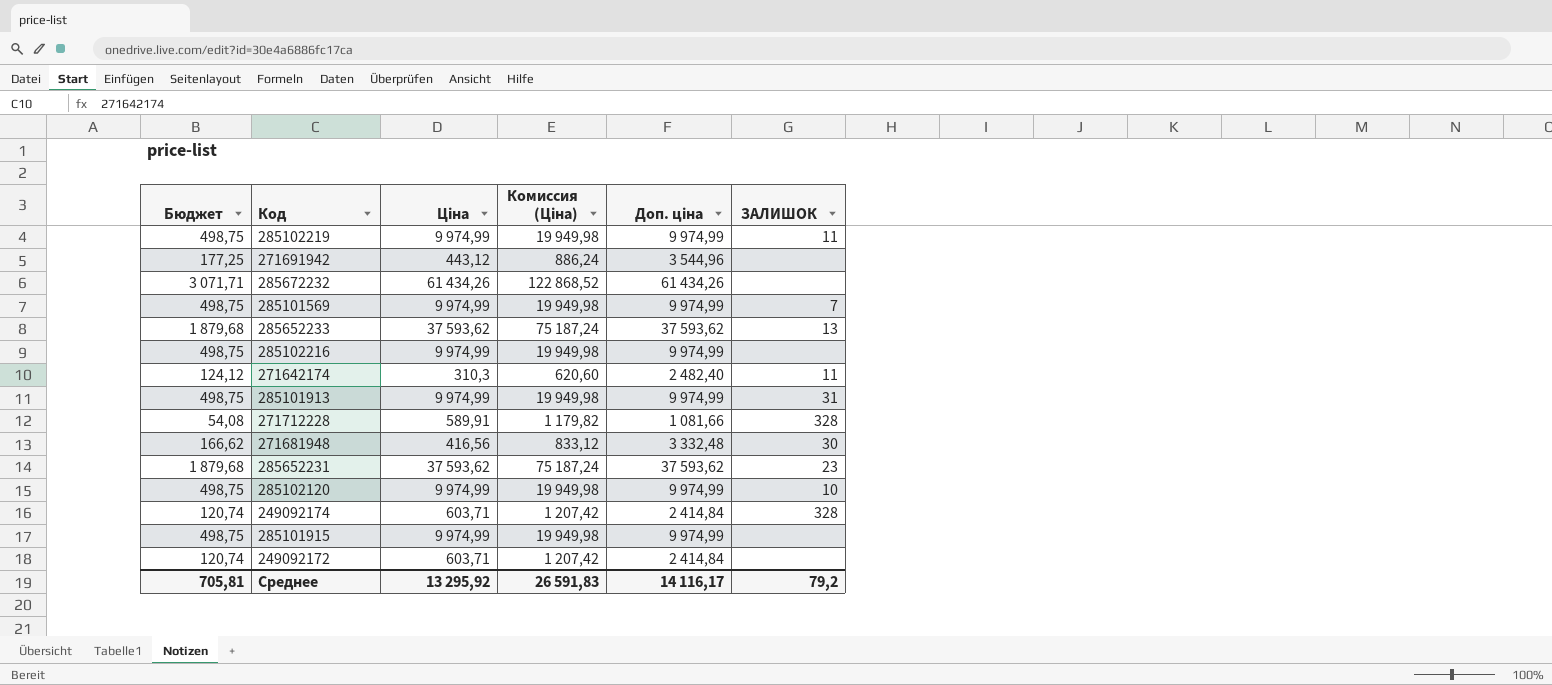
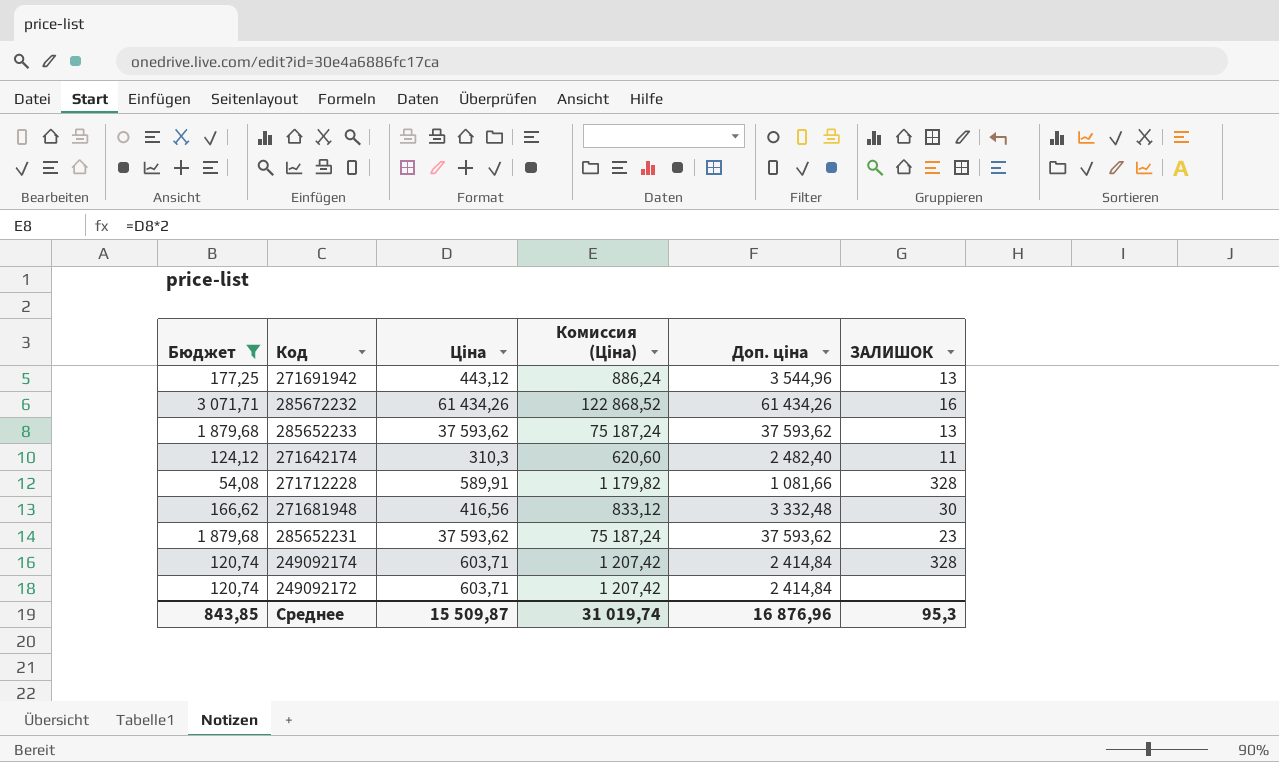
filter: none -> Бюджет != 498,75
271691942 | ЗАЛИШОК: none -> 13
285672232 | ЗАЛИШОК: none -> 16
Среднее | Бюджет: 705,81 -> 843,85
Среднее | Ціна: 13 295,92 -> 15 509,87
Среднее | Комиссия (Ціна): 26 591,83 -> 31 019,74
Среднее | Доп. ціна: 14 116,17 -> 16 876,96
Среднее | ЗАЛИШОК: 79,2 -> 95,3

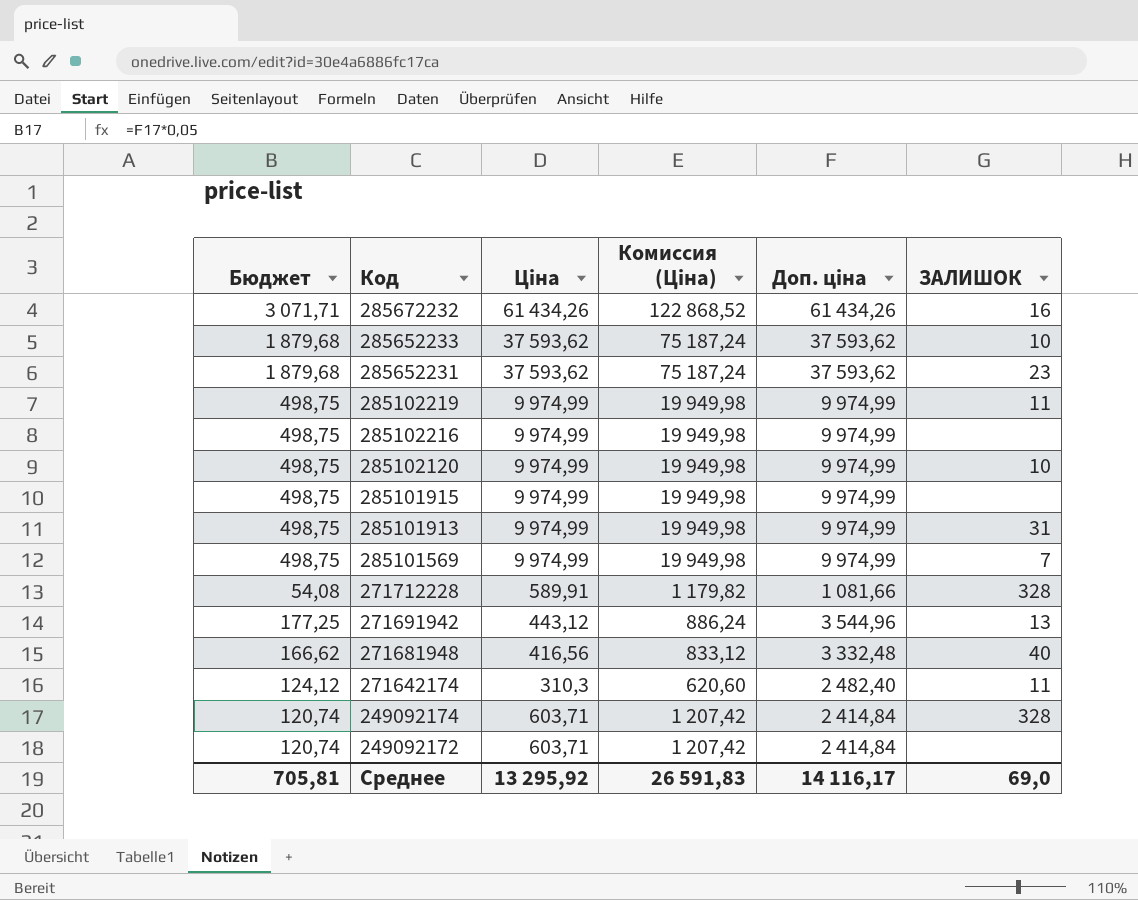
filter: Бюджет != 498,75 -> none
row order: none -> Код descending
285652233 | ЗАЛИШОК: 13 -> 10
271681948 | ЗАЛИШОК: 30 -> 40
Среднее | Бюджет: 843,85 -> 705,81
Среднее | Ціна: 15 509,87 -> 13 295,92
Среднее | Комиссия (Ціна): 31 019,74 -> 26 591,83
Среднее | Доп. ціна: 16 876,96 -> 14 116,17
Среднее | ЗАЛИШОК: 95,3 -> 69,0

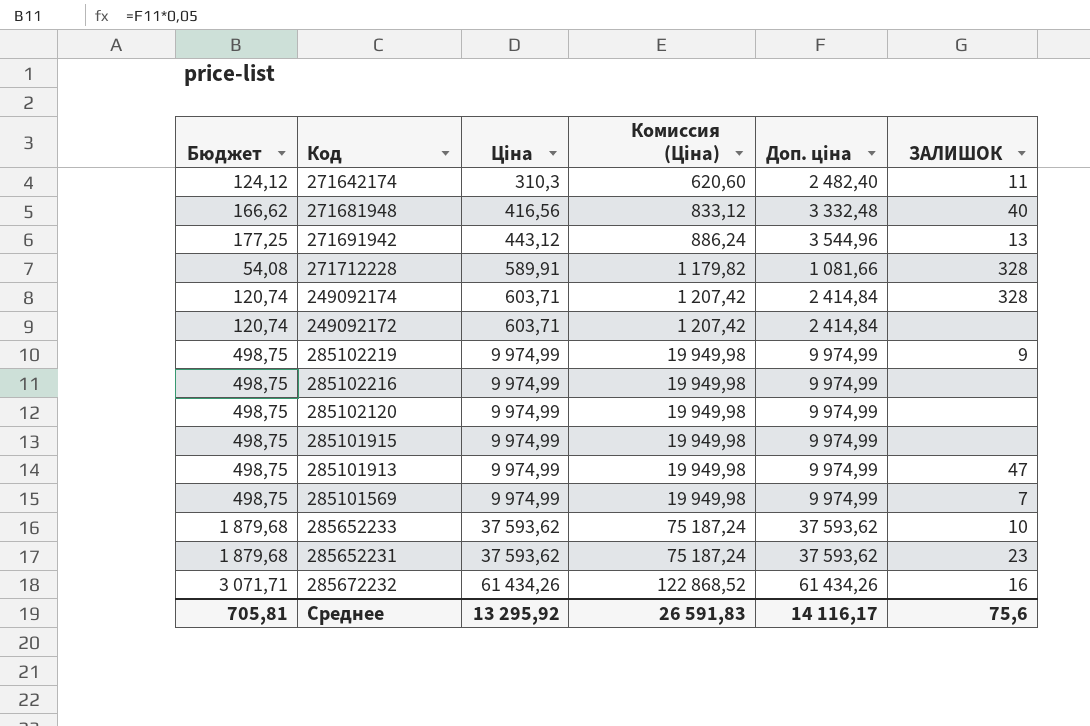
row order: Код descending -> Ціна ascending
285102219 | ЗАЛИШОК: 11 -> 9
285102120 | ЗАЛИШОК: 10 -> none
285101913 | ЗАЛИШОК: 31 -> 47
Среднее | ЗАЛИШОК: 69,0 -> 75,6

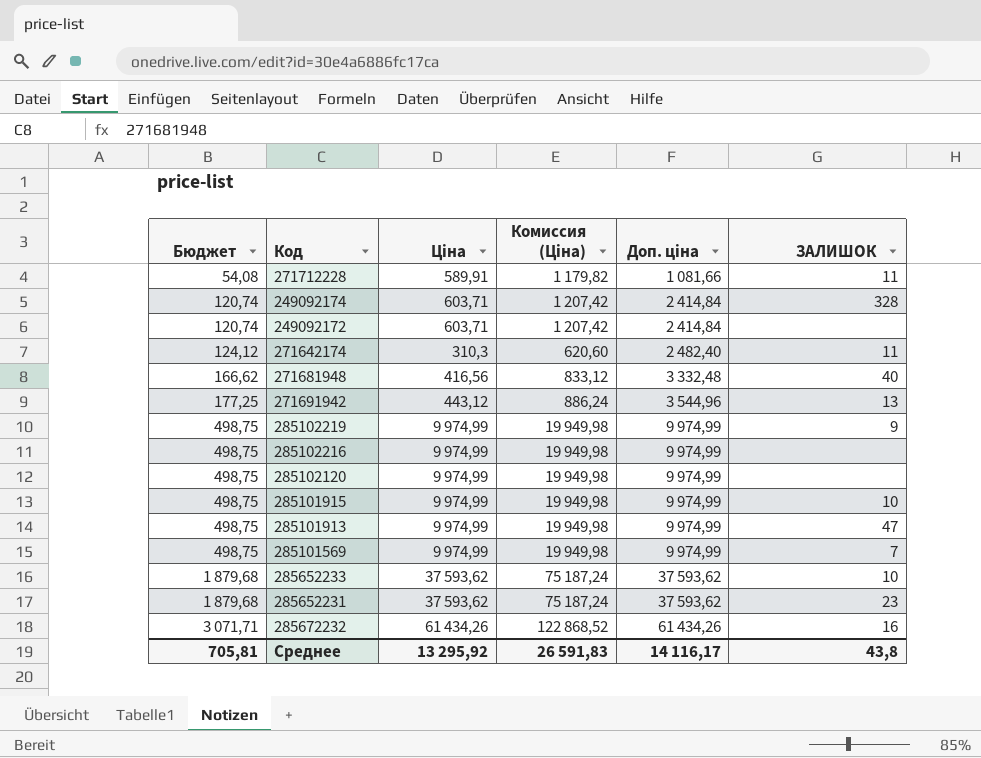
row order: Ціна ascending -> Бюджет ascending
271712228 | ЗАЛИШОК: 328 -> 11
285101915 | ЗАЛИШОК: none -> 10
Среднее | ЗАЛИШОК: 75,6 -> 43,8

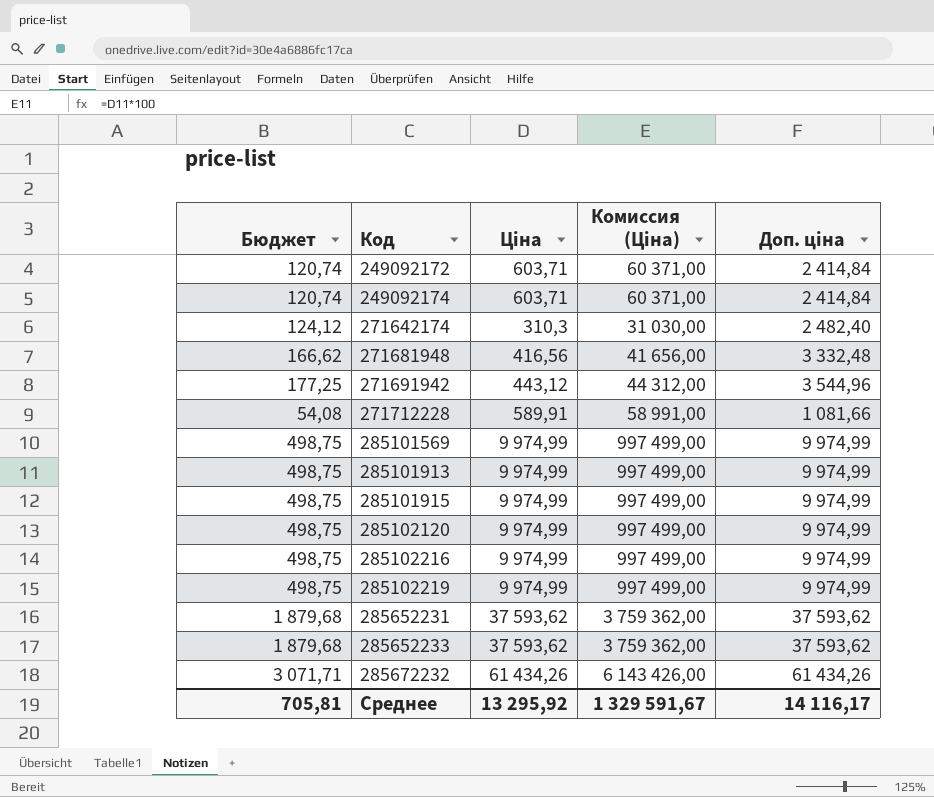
row order: Бюджет ascending -> Код ascending
column ЗАЛИШОК | position: 6 -> none
column Комиссия (Ціна) | formula: [Ціна] * 2 -> [Ціна] * 100
Среднее | Комиссия (Ціна): 26 591,83 -> 1 329 591,67

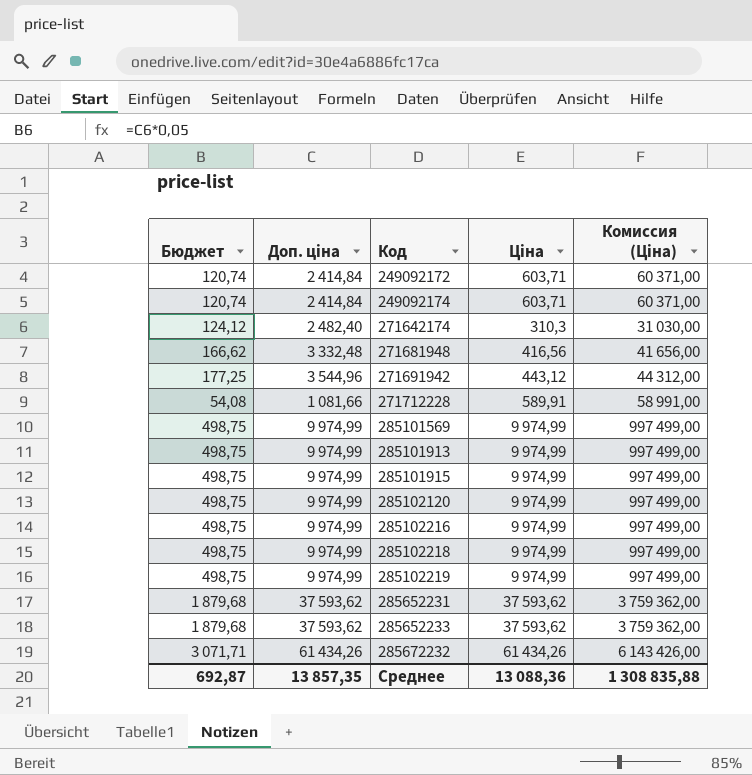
column Доп. ціна | position: 5 -> 2
row 285102218: none -> 498,75 | 9 974,99 | 9 974,99 | 997 499,00
Среднее | Бюджет: 705,81 -> 692,87
Среднее | Доп. ціна: 14 116,17 -> 13 857,35
Среднее | Ціна: 13 295,92 -> 13 088,36
Среднее | Комиссия (Ціна): 1 329 591,67 -> 1 308 835,88

